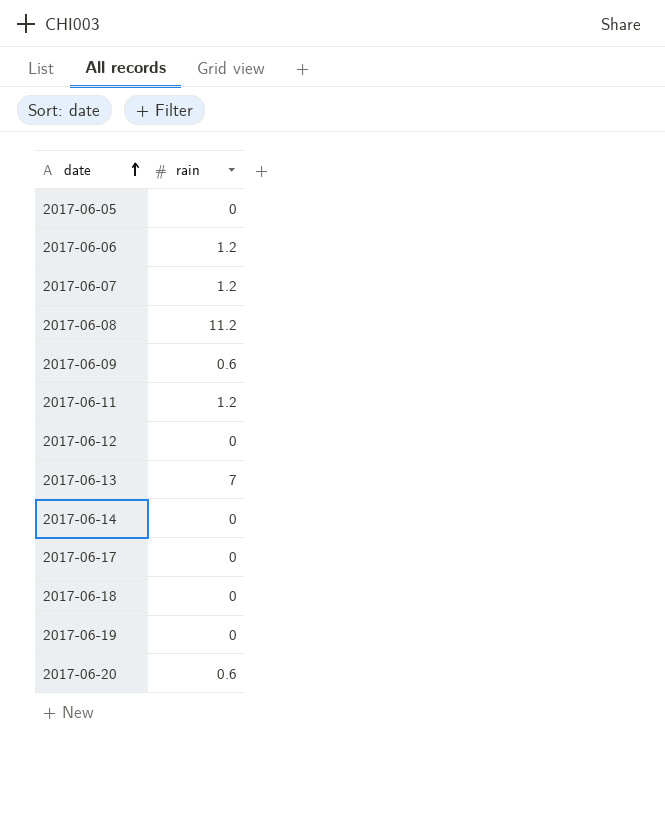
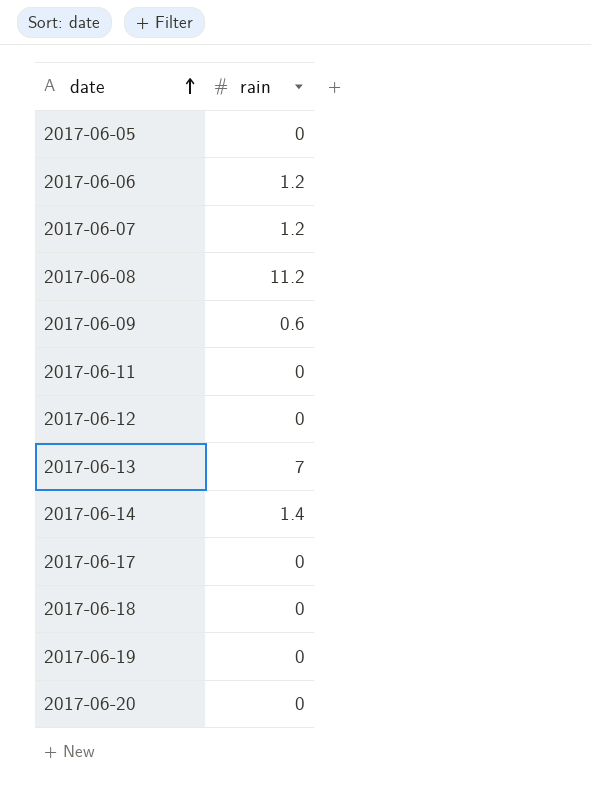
2017-06-11 | rain: 1.2 -> 0
2017-06-14 | rain: 0 -> 1.4
2017-06-20 | rain: 0.6 -> 0

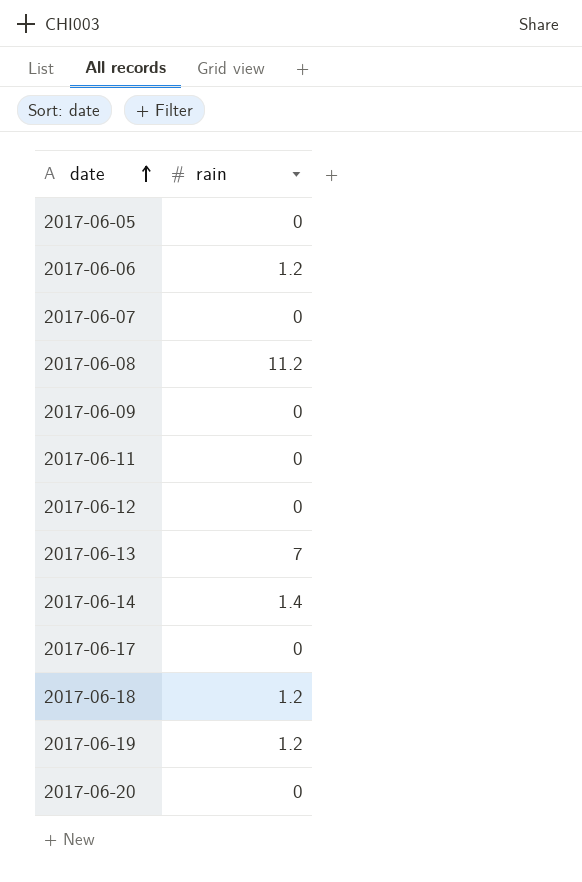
2017-06-07 | rain: 1.2 -> 0
2017-06-09 | rain: 0.6 -> 0
2017-06-18 | rain: 0 -> 1.2
2017-06-19 | rain: 0 -> 1.2

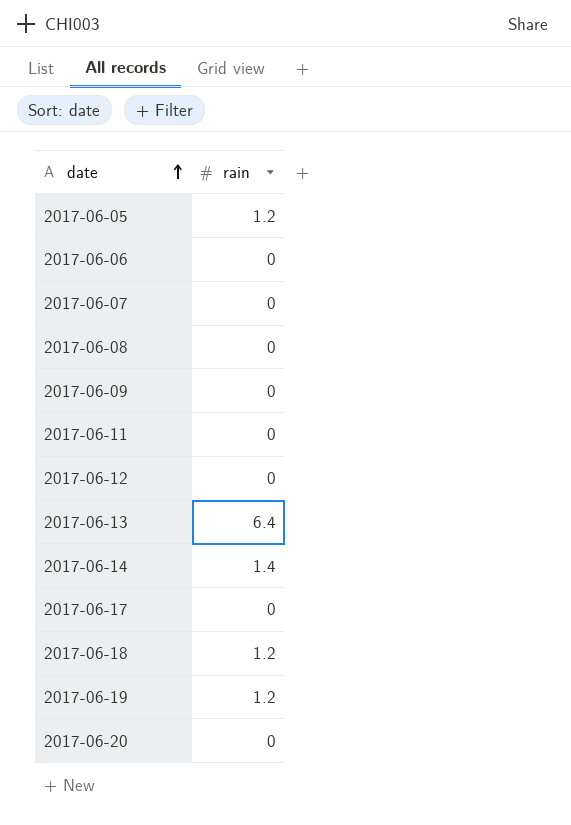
2017-06-05 | rain: 0 -> 1.2
2017-06-06 | rain: 1.2 -> 0
2017-06-08 | rain: 11.2 -> 0
2017-06-13 | rain: 7 -> 6.4

